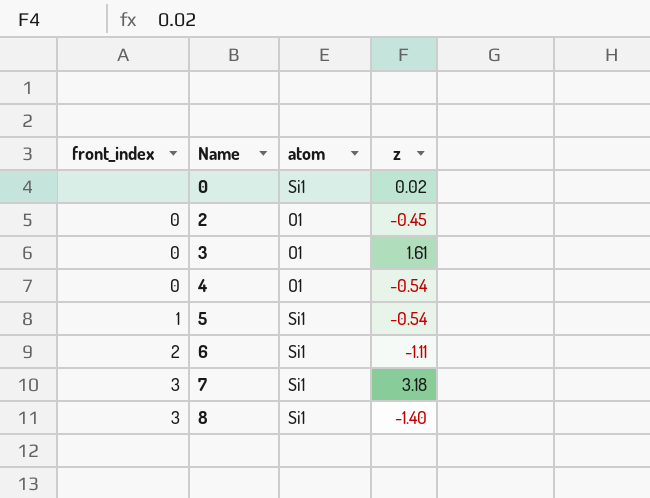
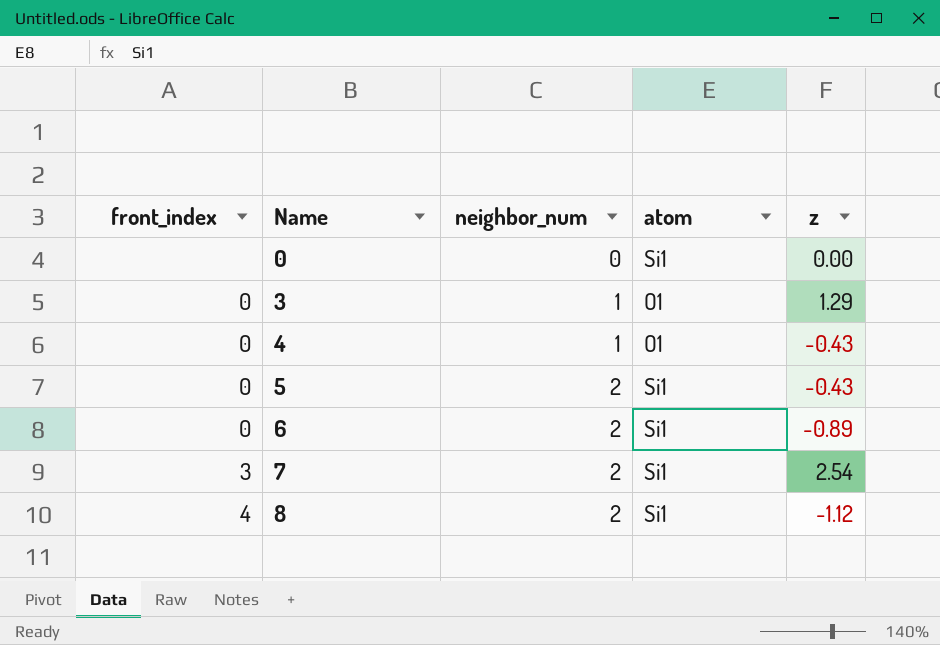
column neighbor_num | position: none -> 3
row 2: 0 | O1 | -0.45 -> none
0 | z: 0.02 -> 0.00
3 | z: 1.61 -> 1.29
4 | z: -0.54 -> -0.43
5 | front_index: 1 -> 0
5 | z: -0.54 -> -0.43
6 | front_index: 2 -> 0
6 | z: -1.11 -> -0.89
7 | z: 3.18 -> 2.54
8 | front_index: 3 -> 4
8 | z: -1.40 -> -1.12

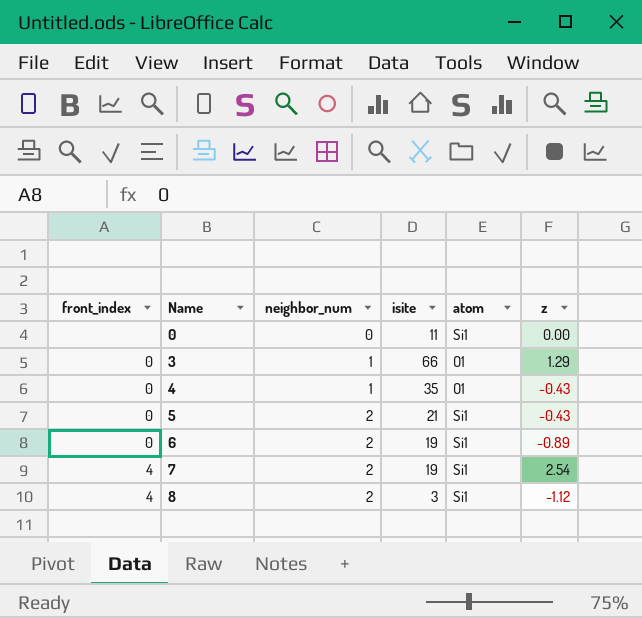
column isite | position: none -> 4
7 | front_index: 3 -> 4

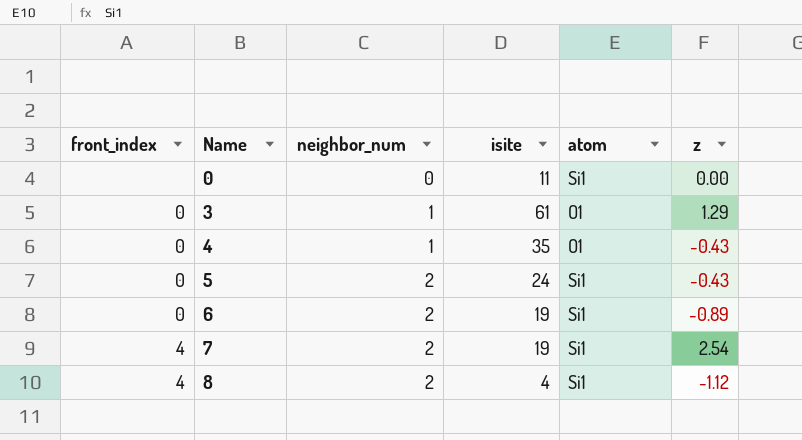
3 | isite: 66 -> 61
5 | isite: 21 -> 24
8 | isite: 3 -> 4

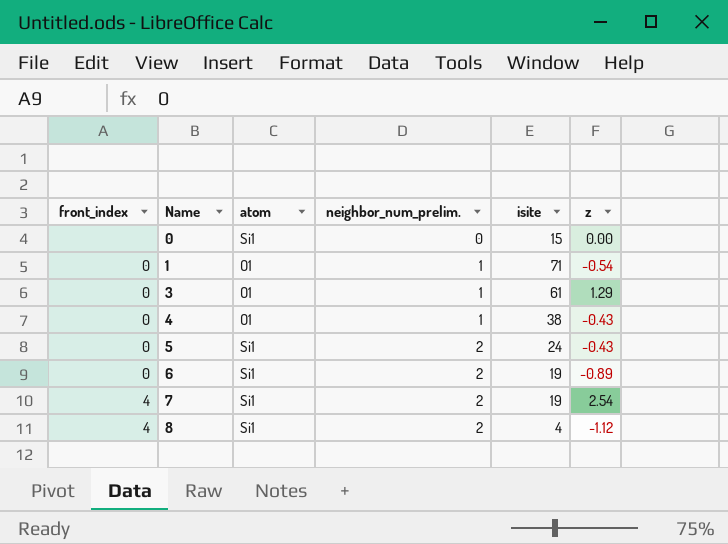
column atom | position: 5 -> 3
column name: neighbor_num -> neighbor_num_prelim.
0 | isite: 11 -> 15
row 1: none -> 0 | O1 | 1 | 71 | -0.54
4 | isite: 35 -> 38

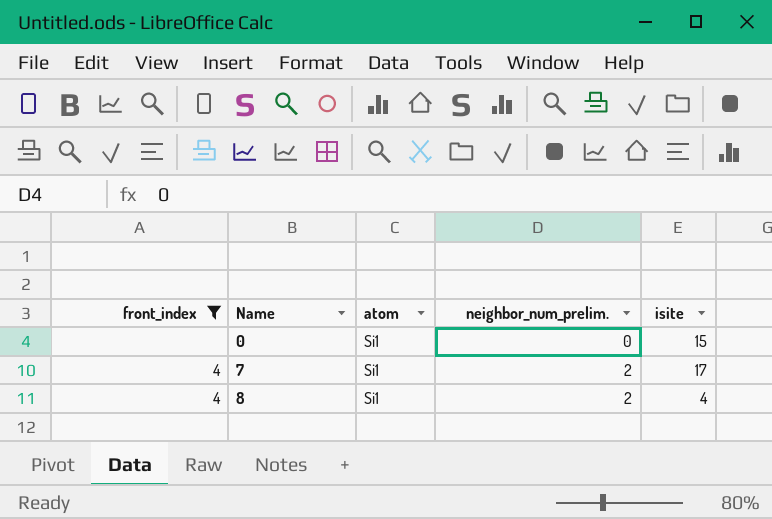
filter: none -> front_index != 0
column z | position: 6 -> none
7 | isite: 19 -> 17

